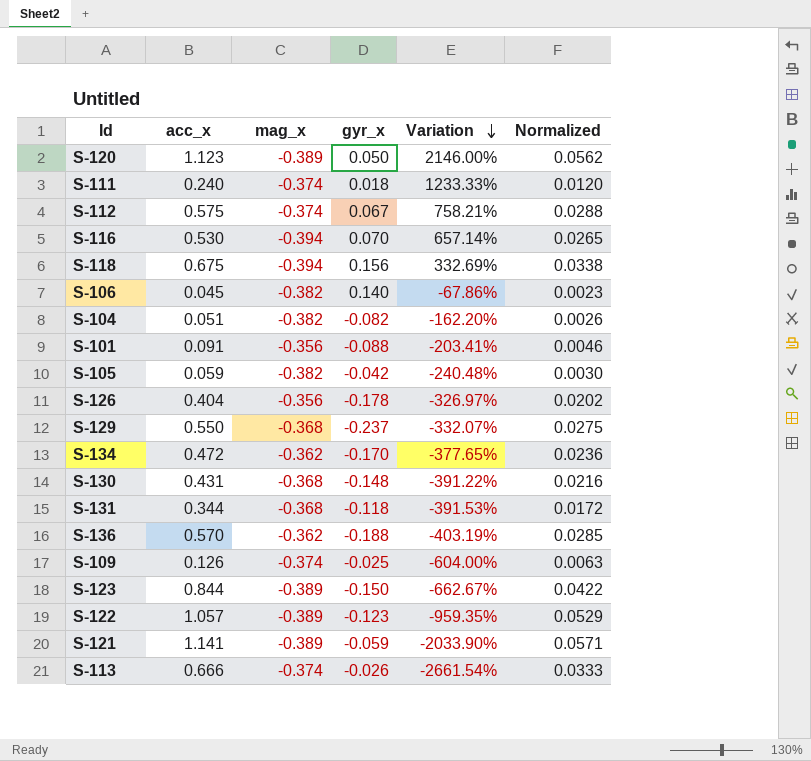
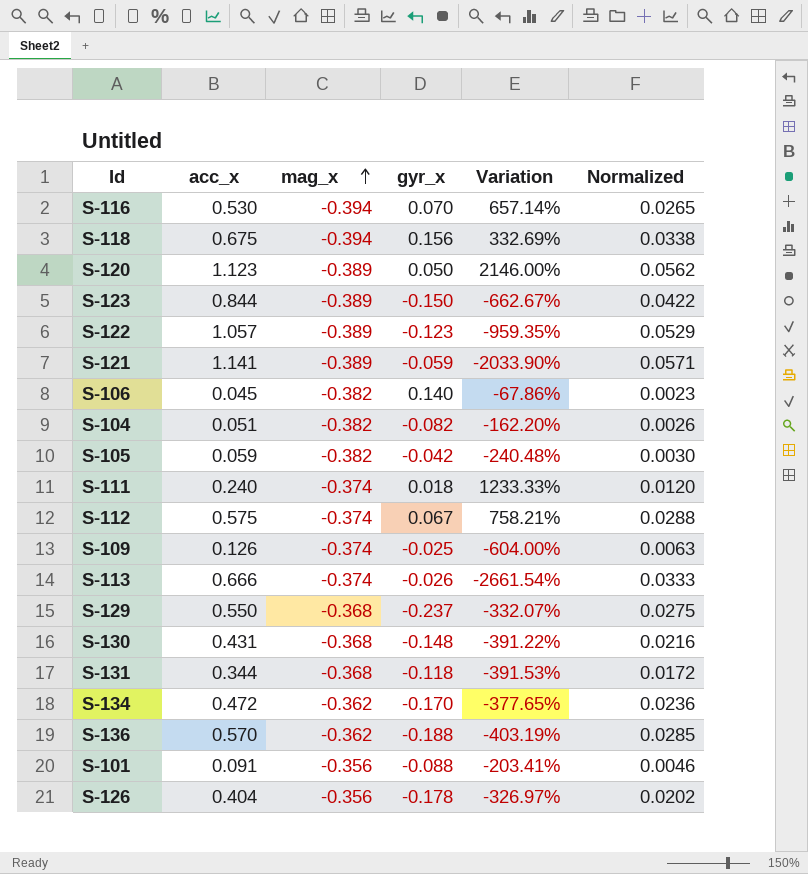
row order: Variation descending -> mag_x ascending

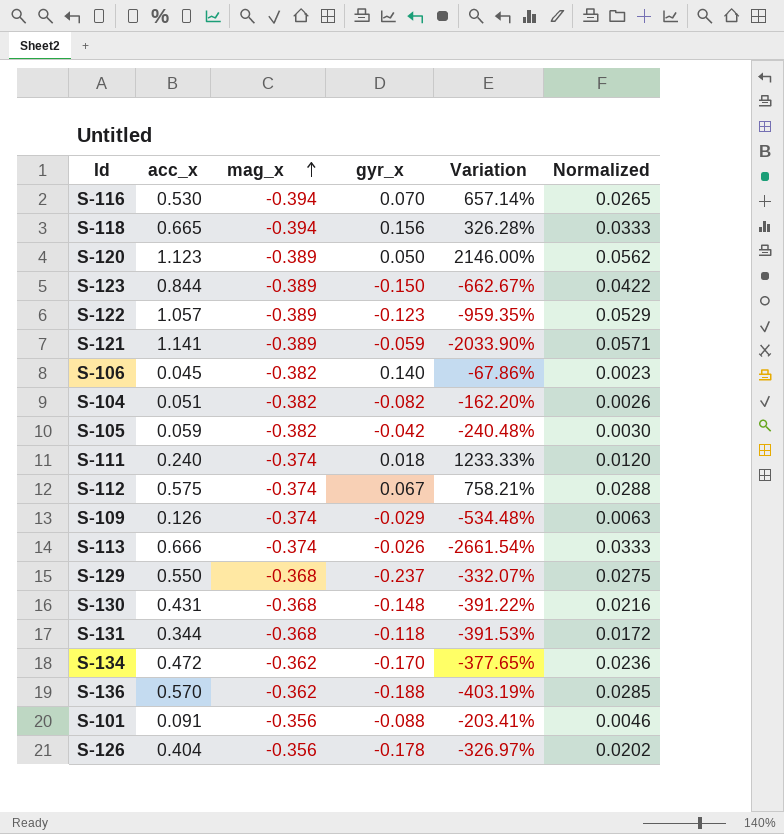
S-118 | acc_x: 0.675 -> 0.665
S-118 | Variation: 332.69% -> 326.28%
S-118 | Normalized: 0.0338 -> 0.0333
S-109 | gyr_x: -0.025 -> -0.029
S-109 | Variation: -604.00% -> -534.48%

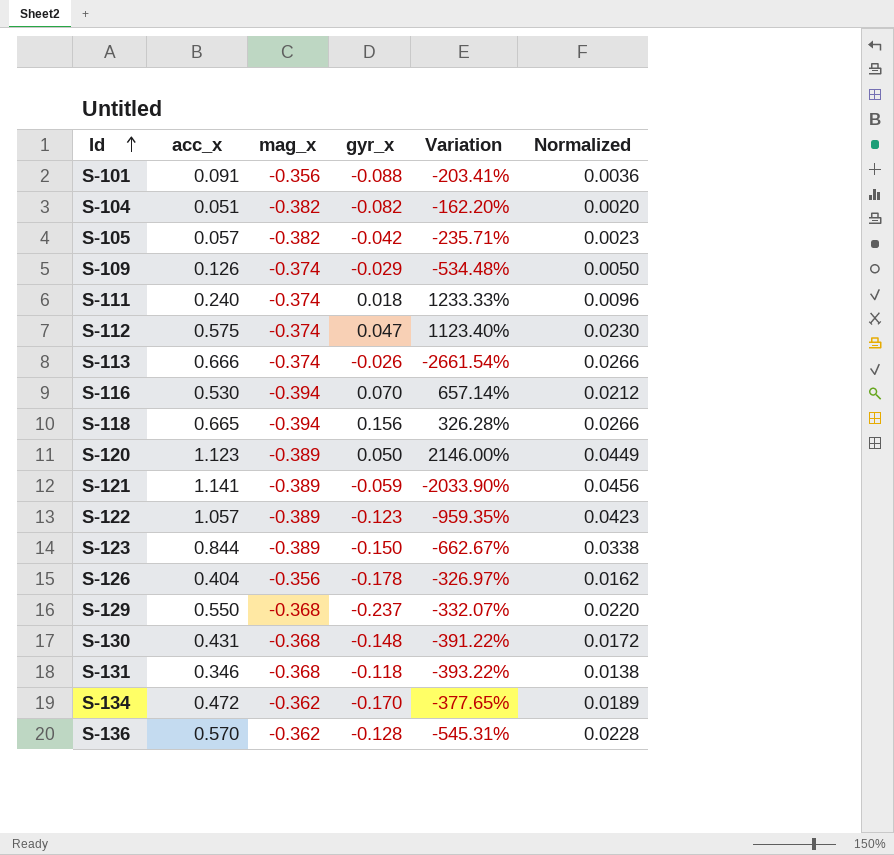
row order: mag_x ascending -> Id ascending
column Normalized | formula: [acc_x] * 0.05 -> [acc_x] * 0.04
row S-106: 0.045 | -0.382 | 0.140 | -67.86% | 0.0023 -> none
S-105 | acc_x: 0.059 -> 0.057
S-105 | Variation: -240.48% -> -235.71%
S-112 | gyr_x: 0.067 -> 0.047
S-112 | Variation: 758.21% -> 1123.40%
S-131 | acc_x: 0.344 -> 0.346
S-131 | Variation: -391.53% -> -393.22%
S-136 | gyr_x: -0.188 -> -0.128
S-136 | Variation: -403.19% -> -545.31%

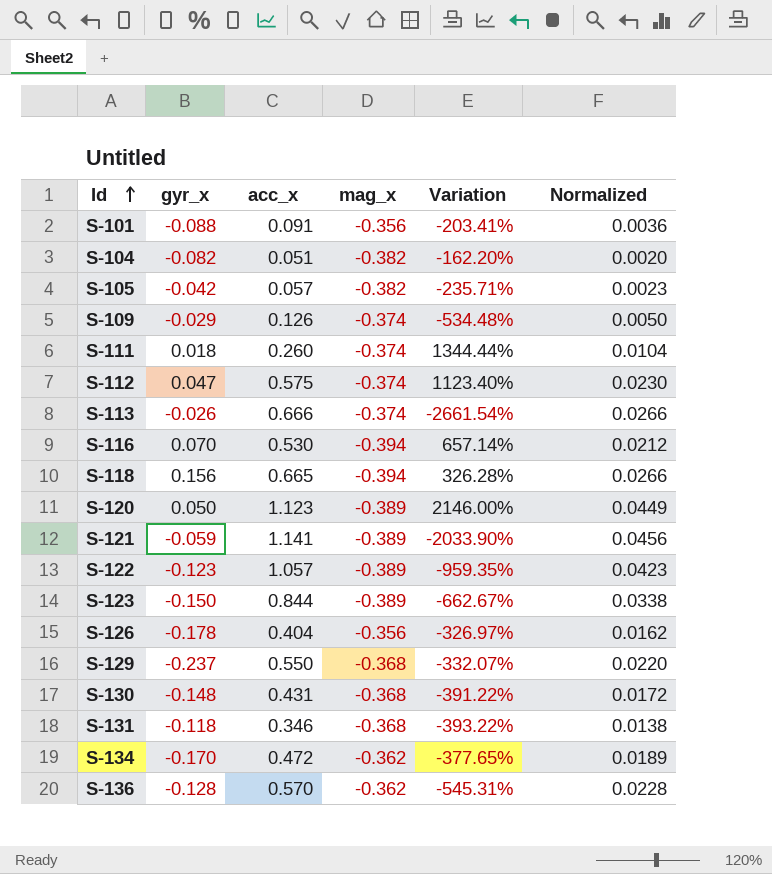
column gyr_x | position: 4 -> 2
S-111 | acc_x: 0.240 -> 0.260
S-111 | Variation: 1233.33% -> 1344.44%
S-111 | Normalized: 0.0096 -> 0.0104

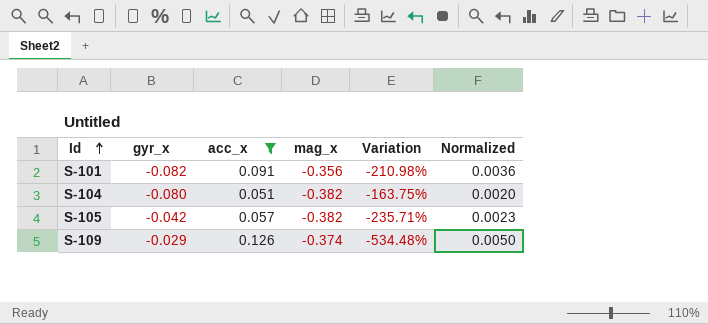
filter: none -> acc_x <= 0.126
S-101 | gyr_x: -0.088 -> -0.082
S-101 | Variation: -203.41% -> -210.98%
S-104 | gyr_x: -0.082 -> -0.080
S-104 | Variation: -162.20% -> -163.75%

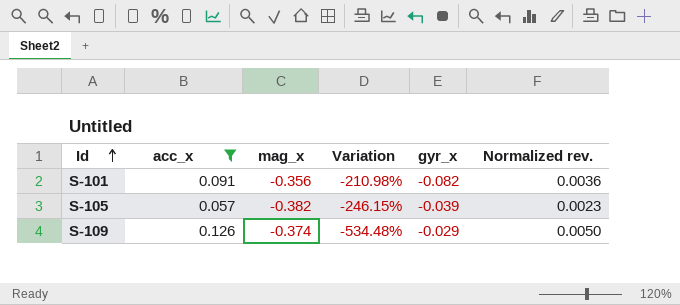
column gyr_x | position: 2 -> 5
column name: Normalized -> Normalized rev.
row S-104: -0.080 | 0.051 | -0.382 | -163.75% | 0.0020 -> none
S-105 | Variation: -235.71% -> -246.15%
S-105 | gyr_x: -0.042 -> -0.039

